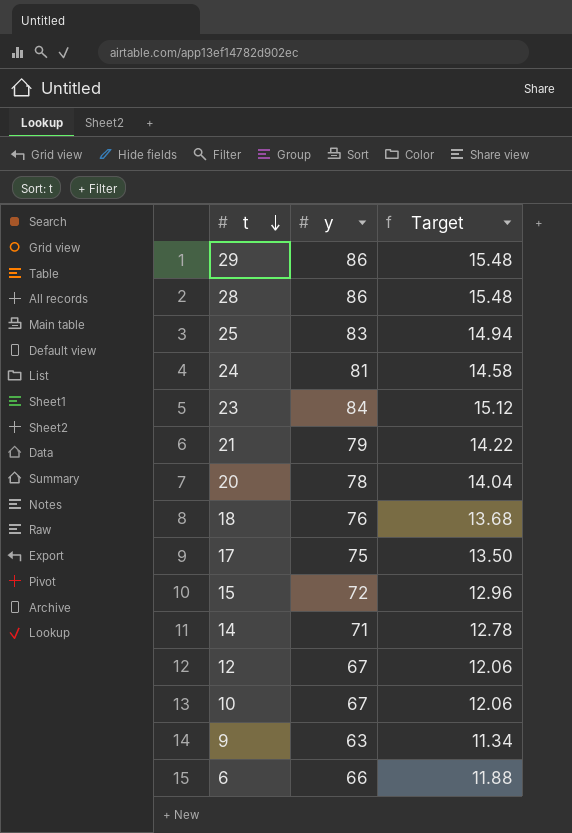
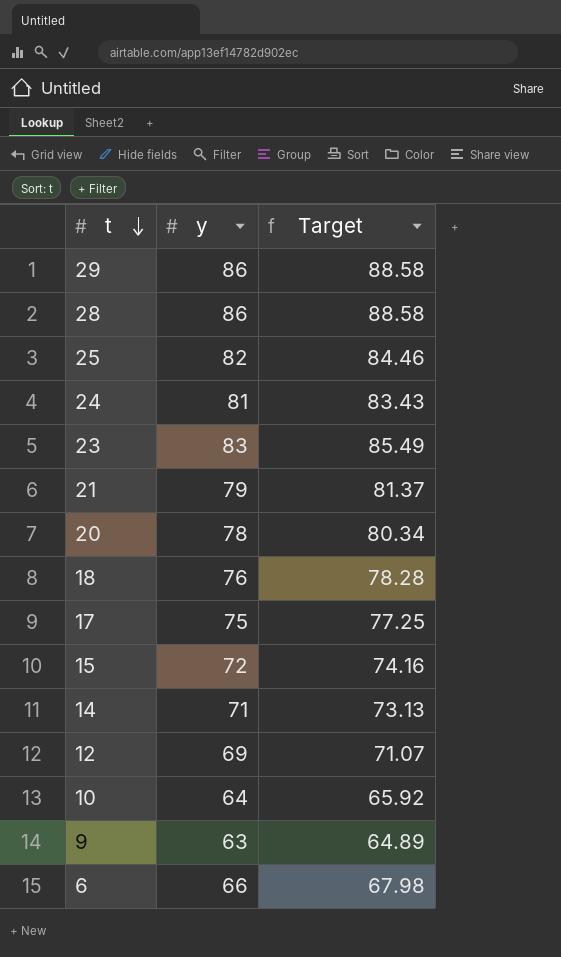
column Target | formula: [y] * 0.18 -> [y] * 1.03
25 | y: 83 -> 82
23 | y: 84 -> 83
12 | y: 67 -> 69
10 | y: 67 -> 64

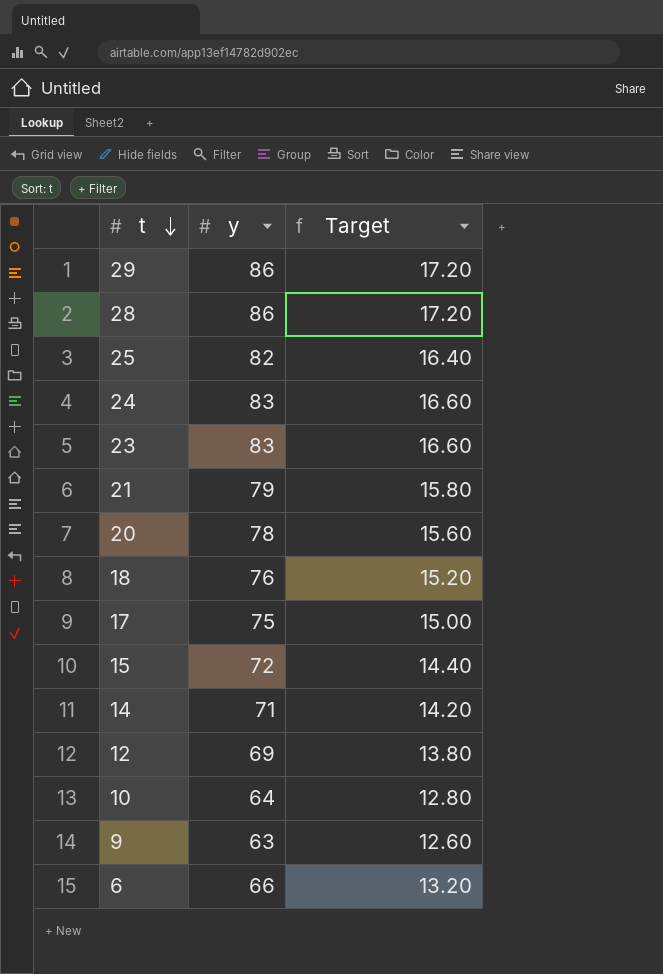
column Target | formula: [y] * 1.03 -> [y] * 0.2
24 | y: 81 -> 83

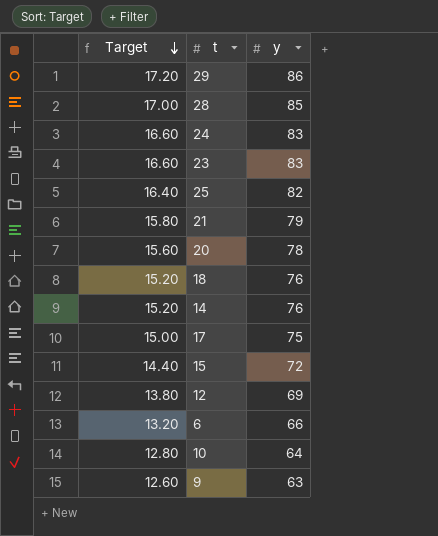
row order: t descending -> Target descending
column Target | position: 3 -> 1
28 | Target: 17.20 -> 17.00
28 | y: 86 -> 85
14 | Target: 14.20 -> 15.20
14 | y: 71 -> 76

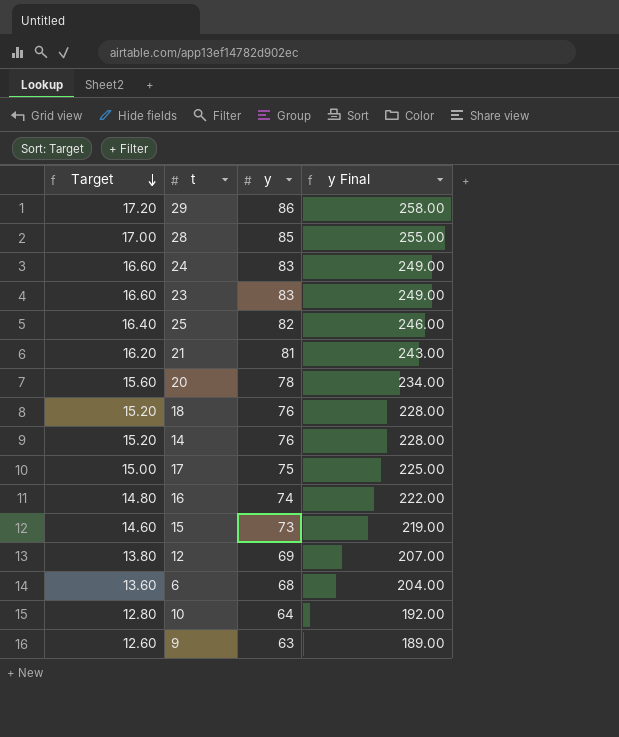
column y Final | formula: none -> [y] * 3
21 | Target: 15.80 -> 16.20
21 | y: 79 -> 81
row 16: none -> 14.80 | 74 | 222.00
15 | Target: 14.40 -> 14.60
15 | y: 72 -> 73
6 | Target: 13.20 -> 13.60
6 | y: 66 -> 68

